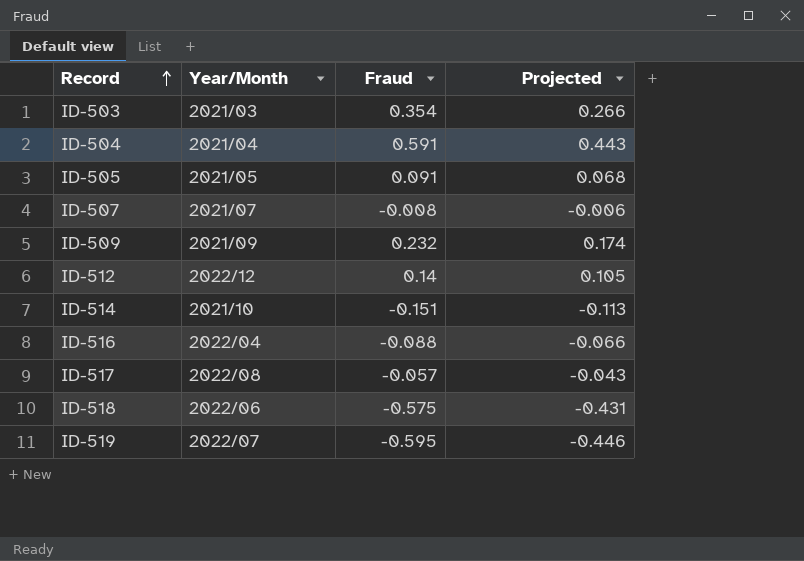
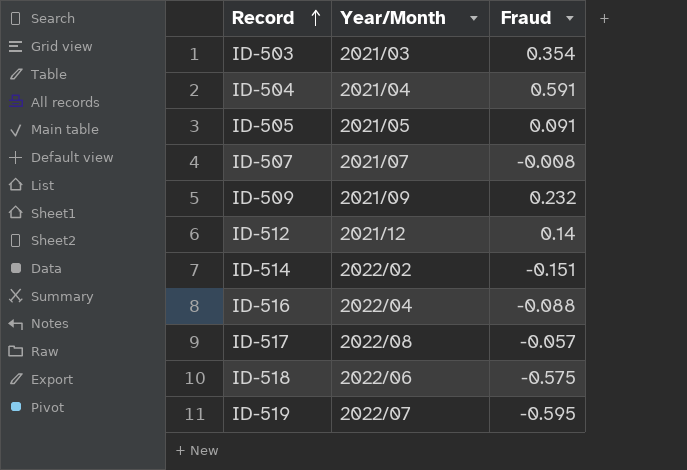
column Projected | formula: [Fraud] * 0.75 -> none
ID-512 | Year/Month: 2022/12 -> 2021/12
ID-514 | Year/Month: 2021/10 -> 2022/02

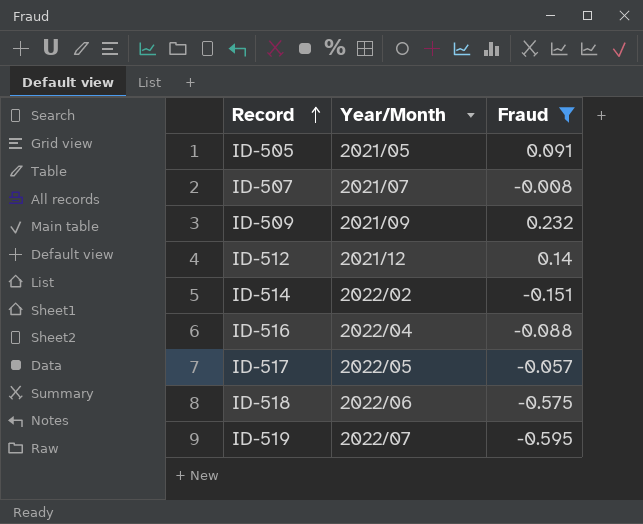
filter: none -> Fraud <= 0.232
ID-517 | Year/Month: 2022/08 -> 2022/05

